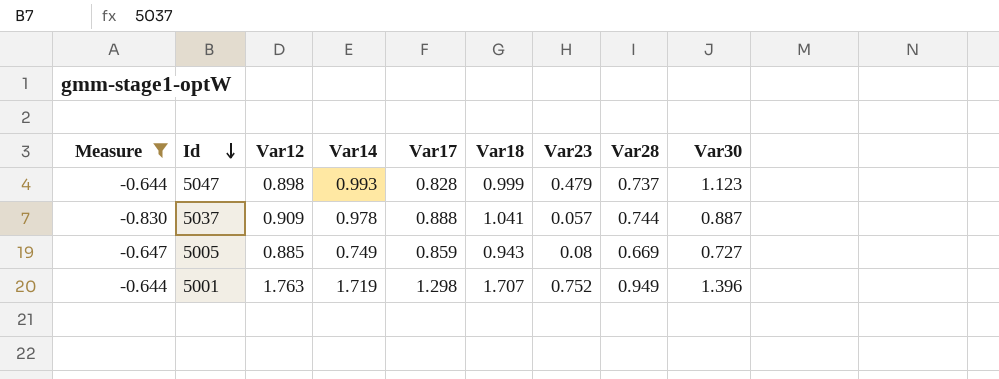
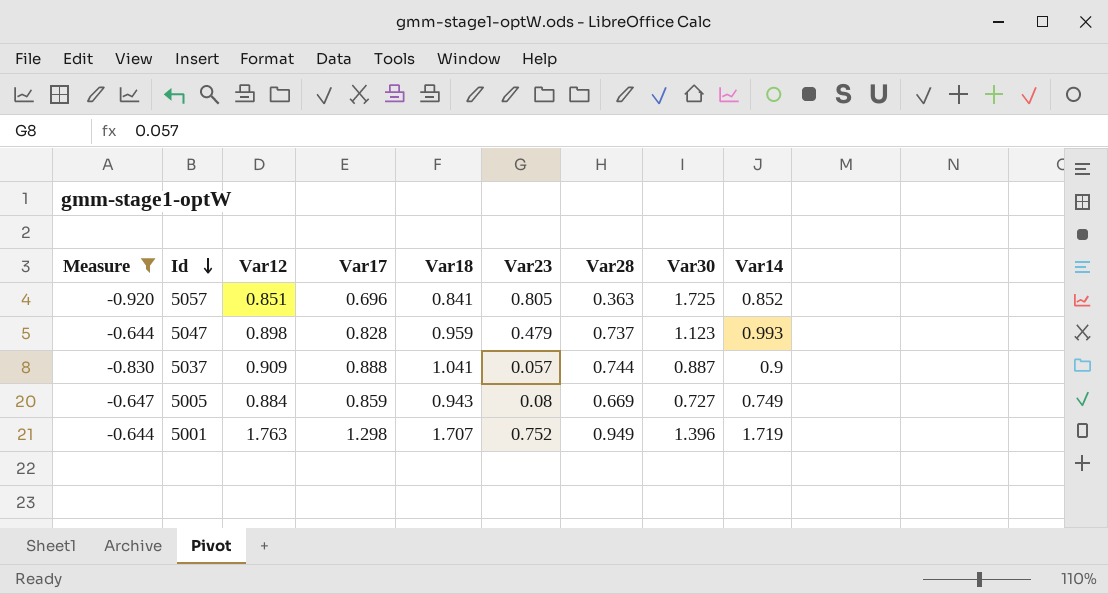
column Var14 | position: 4 -> 9
row 5057: none -> -0.920 | 0.851 | 0.696 | 0.841 | 0.805 | 0.363 | 1.725 | 0.852
5047 | Var18: 0.999 -> 0.959
5037 | Var14: 0.978 -> 0.9
5005 | Var12: 0.885 -> 0.884

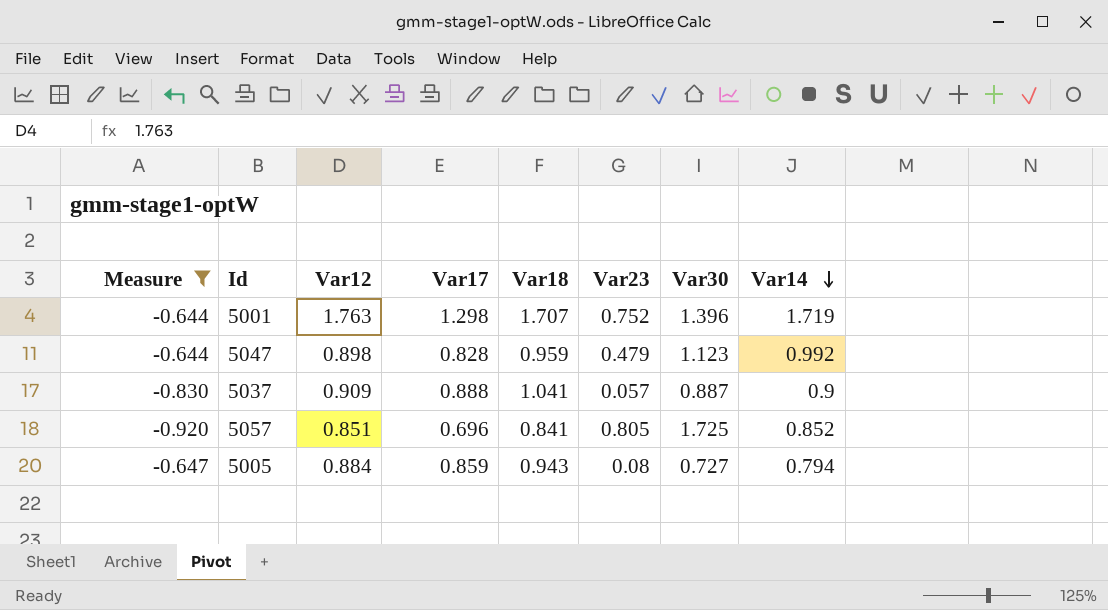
row order: Id descending -> Var14 descending
column Var28 | position: 7 -> none
5047 | Var14: 0.993 -> 0.992
5005 | Var14: 0.749 -> 0.794

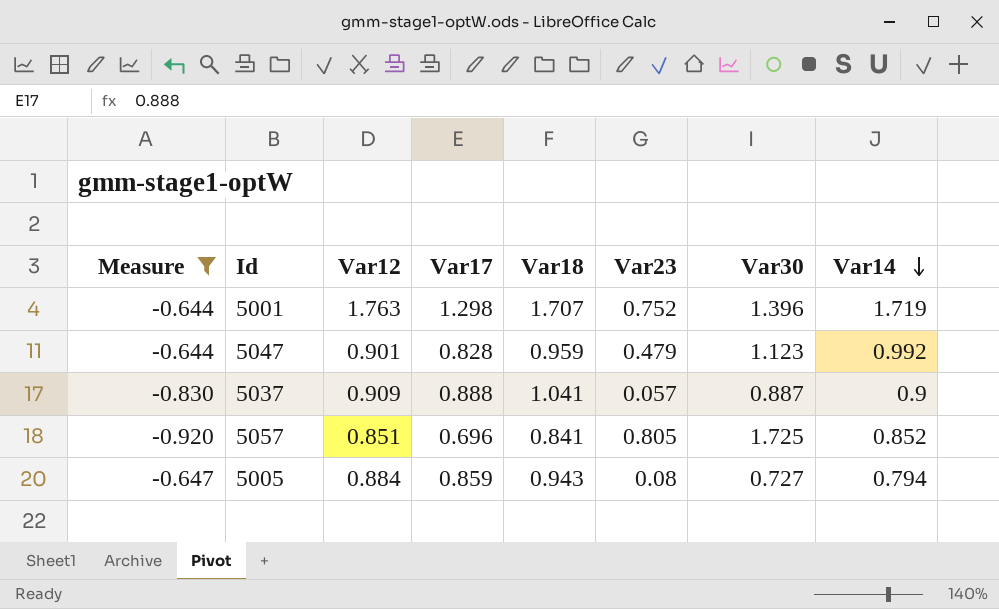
5047 | Var12: 0.898 -> 0.901

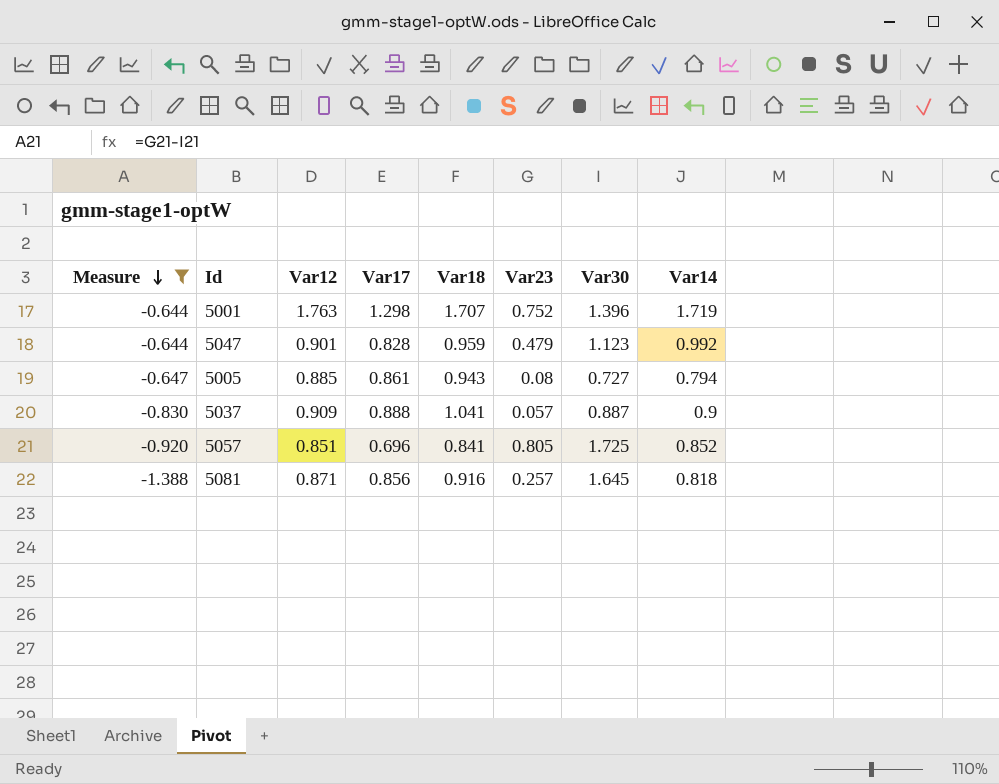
row order: Var14 descending -> Measure descending
5005 | Var12: 0.884 -> 0.885
5005 | Var17: 0.859 -> 0.861
row 5081: none -> -1.388 | 0.871 | 0.856 | 0.916 | 0.257 | 1.645 | 0.818

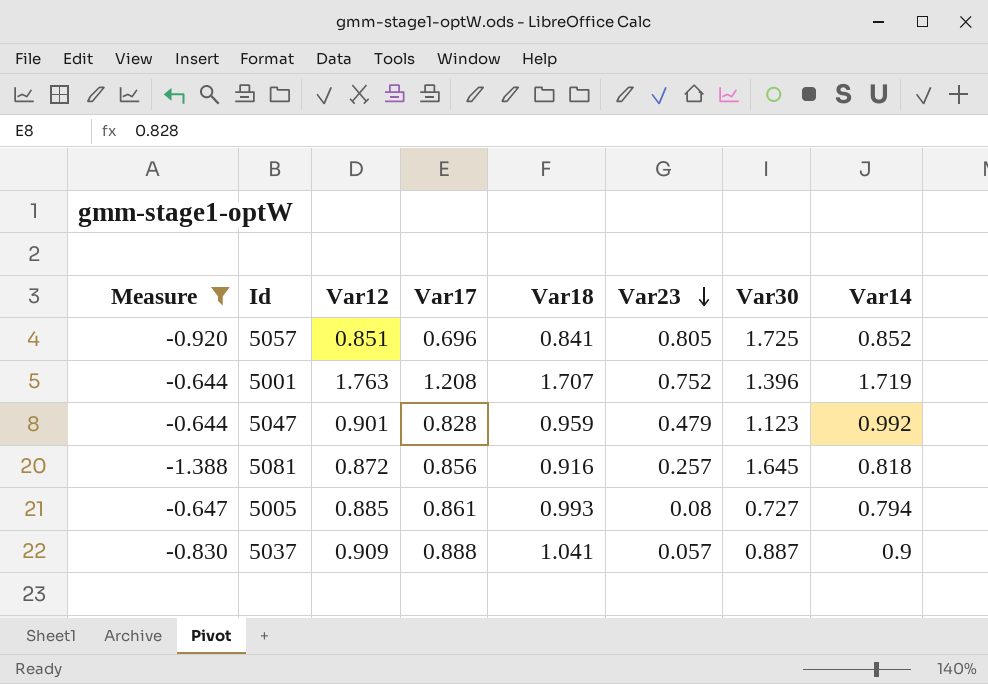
row order: Measure descending -> Var23 descending
5001 | Var17: 1.298 -> 1.208
5081 | Var12: 0.871 -> 0.872
5005 | Var18: 0.943 -> 0.993

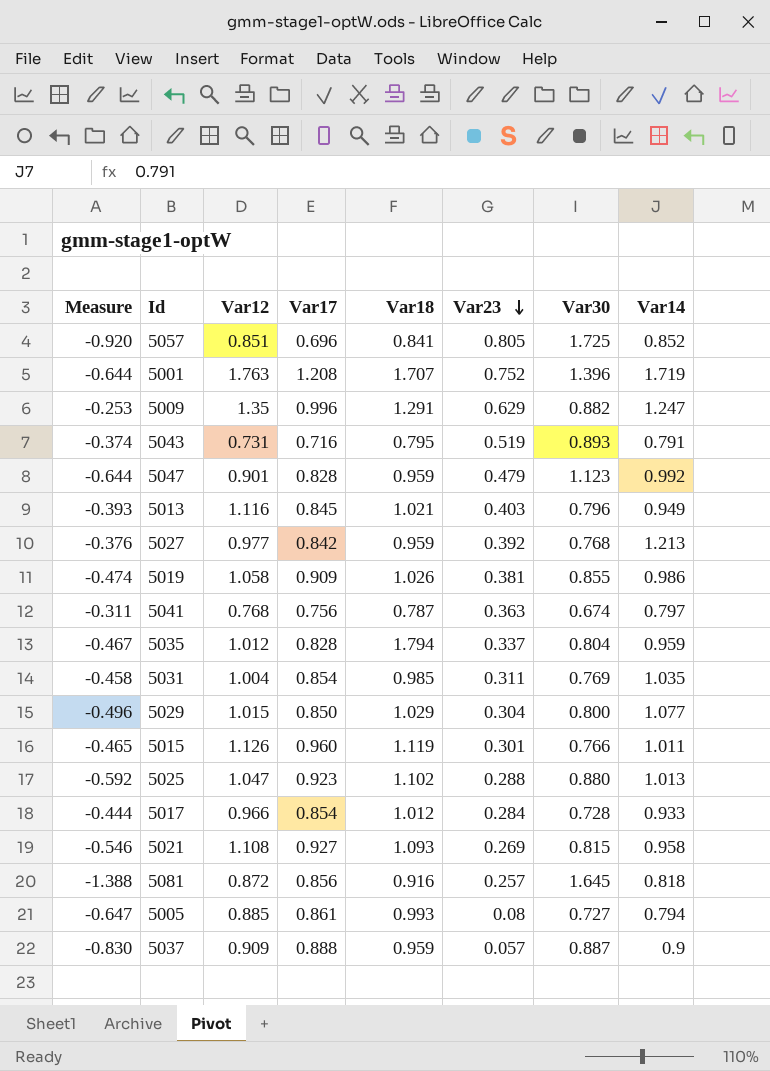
filter: Measure <= -0.644 -> none
5037 | Var18: 1.041 -> 0.959

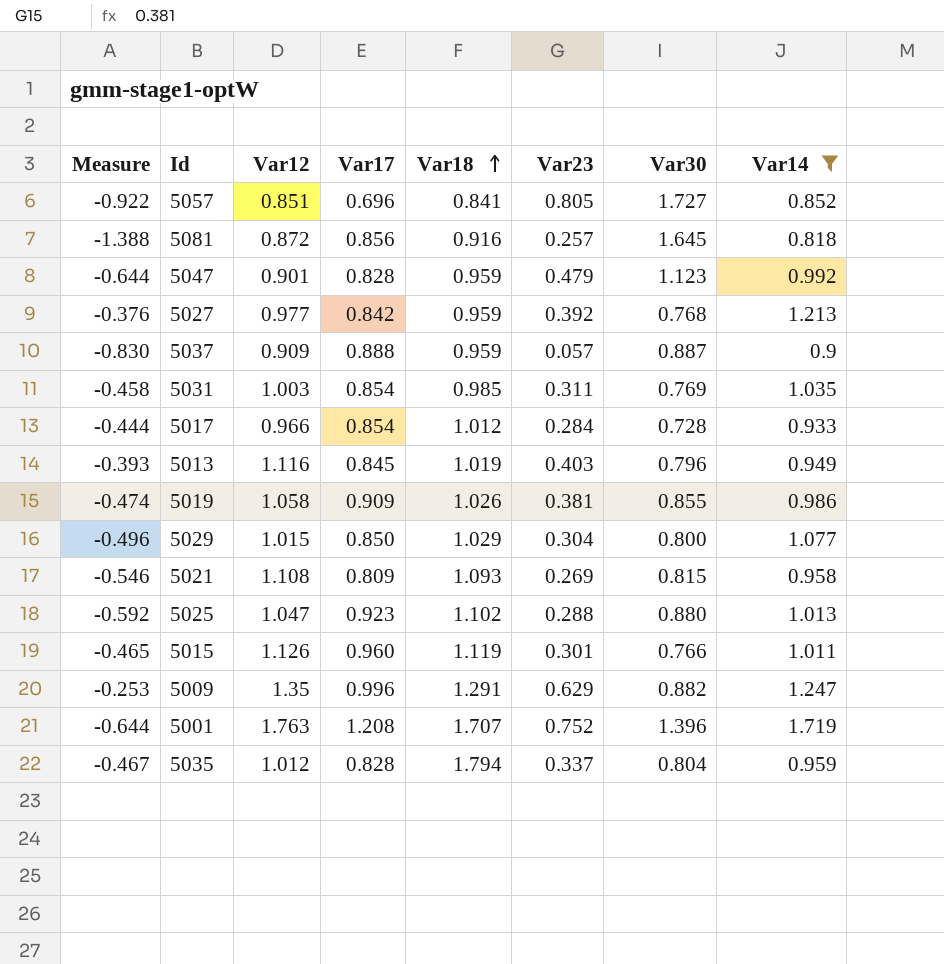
filter: none -> Var14 >= 0.818
row order: Var23 descending -> Var18 ascending
5057 | Measure: -0.920 -> -0.922
5057 | Var30: 1.725 -> 1.727
5031 | Var12: 1.004 -> 1.003
5013 | Var18: 1.021 -> 1.019
5021 | Var17: 0.927 -> 0.809

